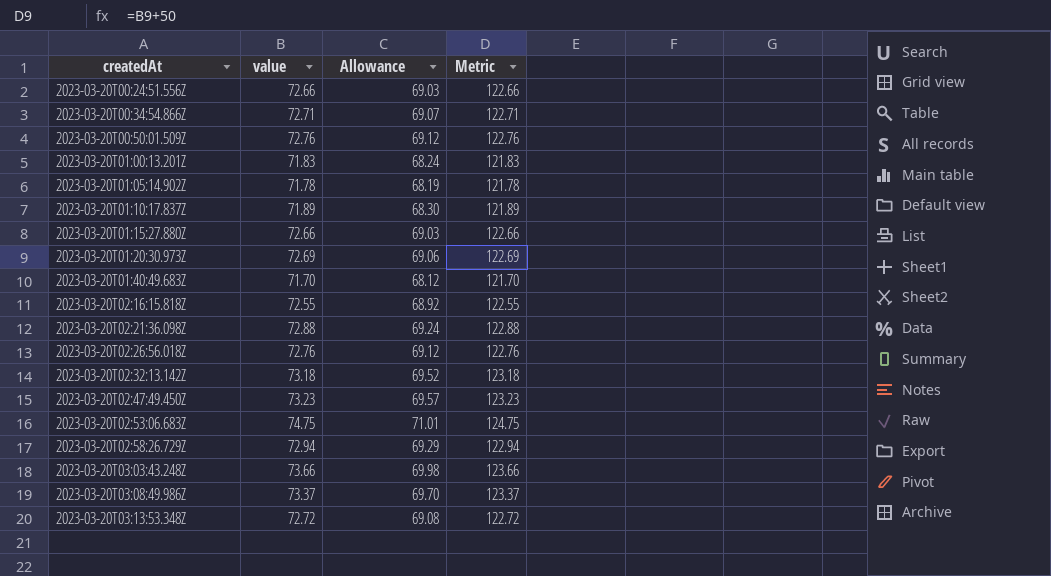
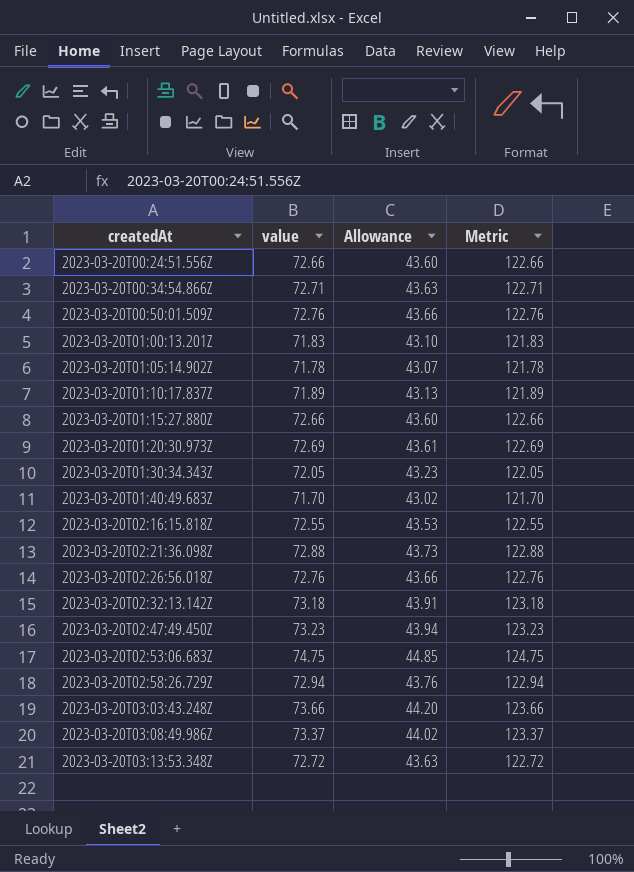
column Allowance | formula: [value] * 0.95 -> [value] * 0.6
row 2023-03-20T01:30:34.343Z: none -> 72.05 | 43.23 | 122.05

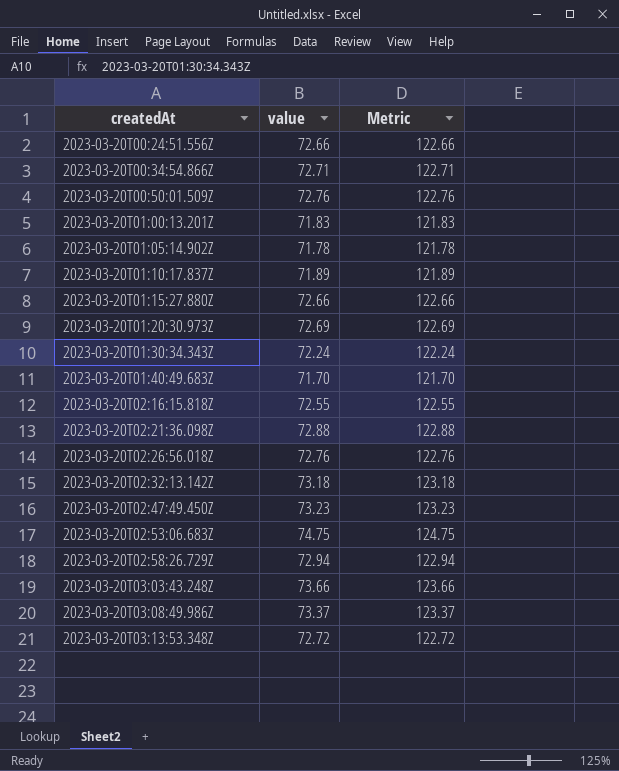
column Allowance | formula: [value] * 0.6 -> none
2023-03-20T01:30:34.343Z | value: 72.05 -> 72.24
2023-03-20T01:30:34.343Z | Metric: 122.05 -> 122.24

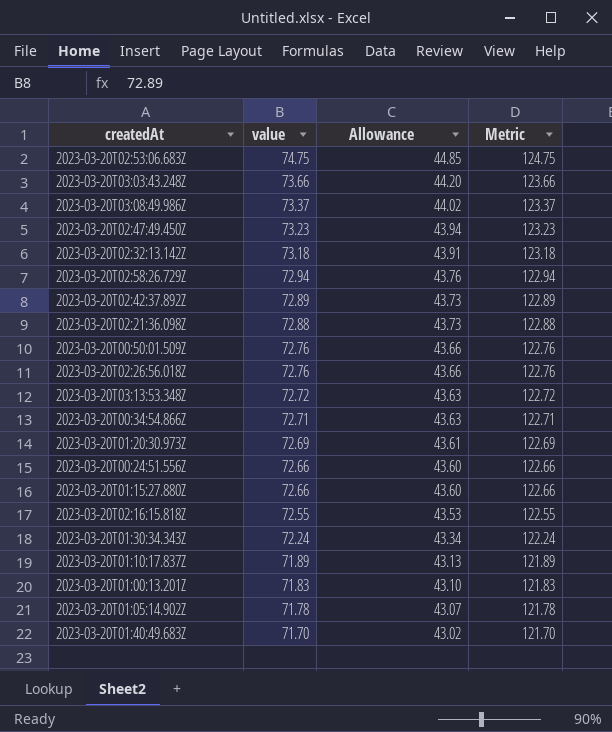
row order: createdAt ascending -> value descending
column Allowance | formula: none -> [value] * 0.6
row 2023-03-20T02:42:37.892Z: none -> 72.89 | 43.73 | 122.89

